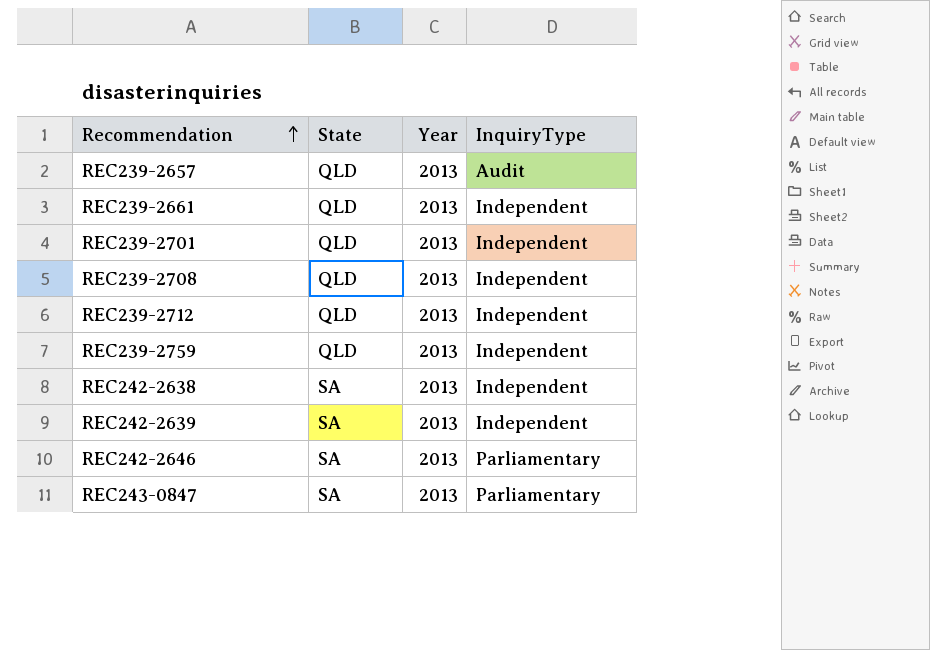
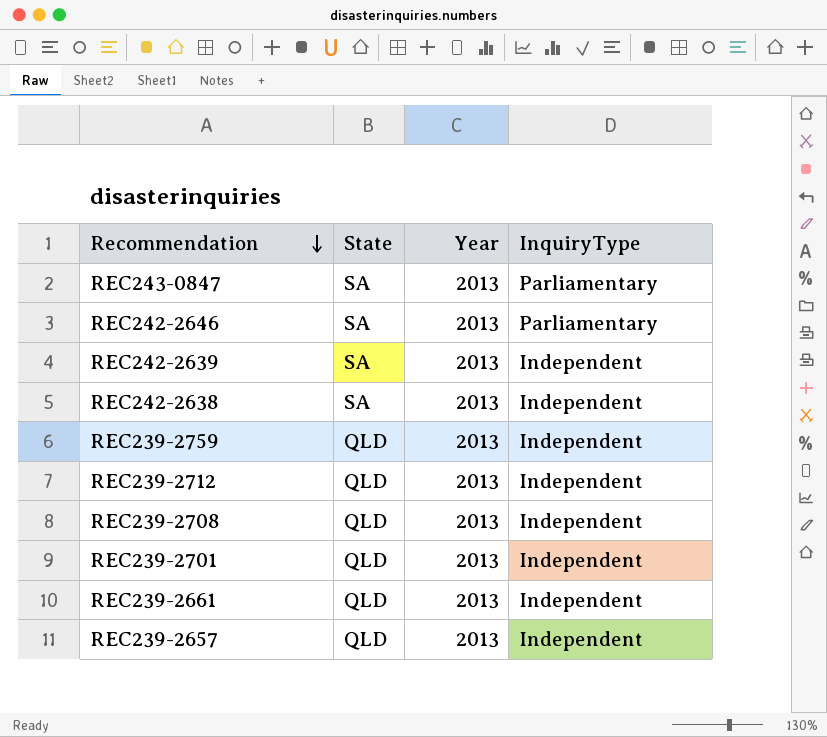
row order: Recommendation ascending -> Recommendation descending
REC239-2657 | InquiryType: Audit -> Independent

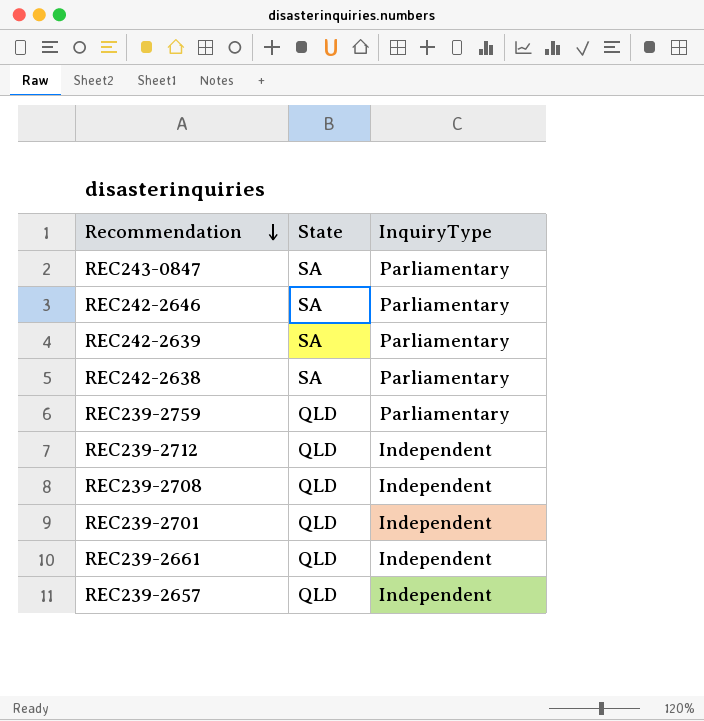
column Year | position: 3 -> none
REC242-2639 | InquiryType: Independent -> Parliamentary
REC242-2638 | InquiryType: Independent -> Parliamentary
REC239-2759 | InquiryType: Independent -> Parliamentary

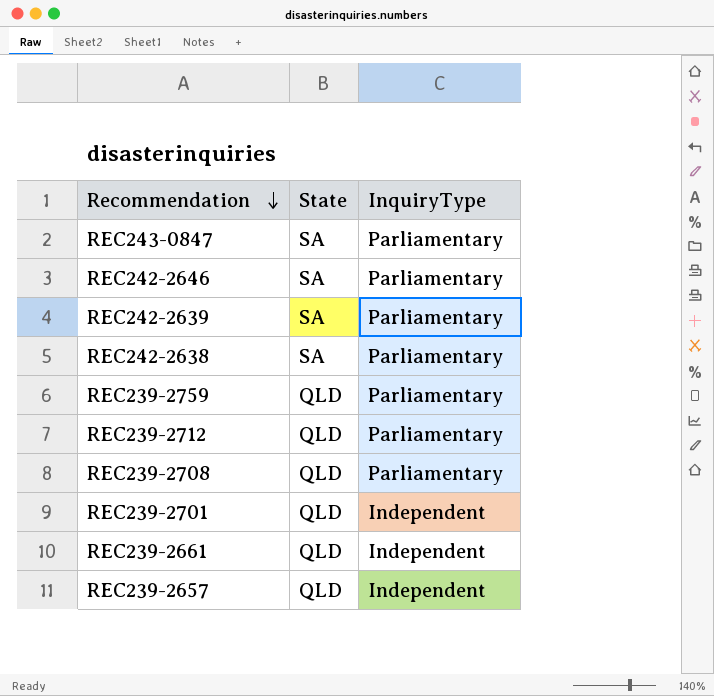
REC239-2712 | InquiryType: Independent -> Parliamentary
REC239-2708 | InquiryType: Independent -> Parliamentary

